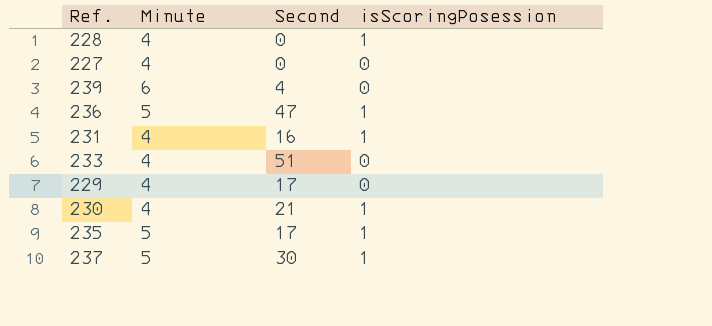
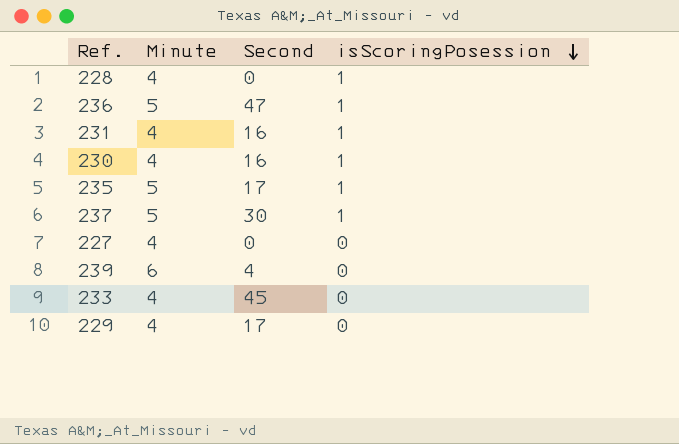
row order: none -> isScoringPosession descending
230 | Second: 21 -> 16
233 | Second: 51 -> 45

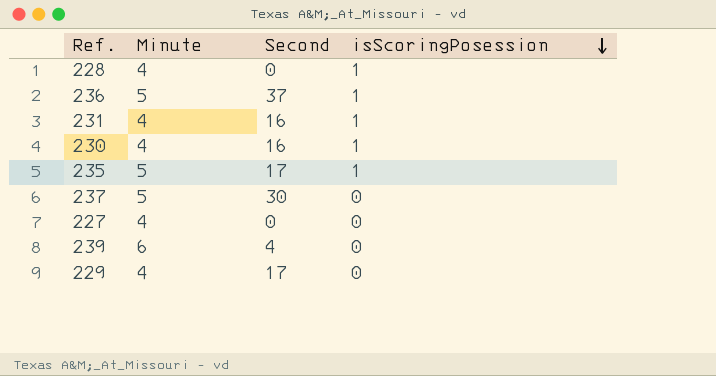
row 233: 4 | 45 | 0 -> none
236 | Second: 47 -> 37
237 | isScoringPosession: 1 -> 0

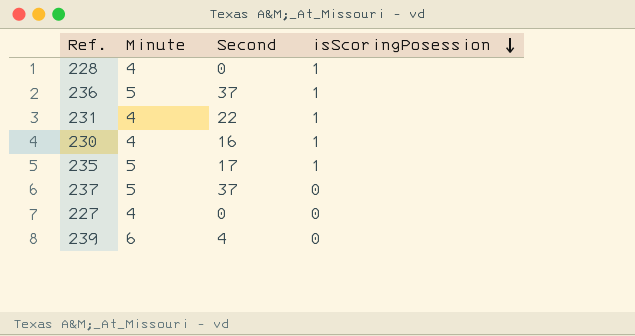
row 229: 4 | 17 | 0 -> none
231 | Second: 16 -> 22
237 | Second: 30 -> 37

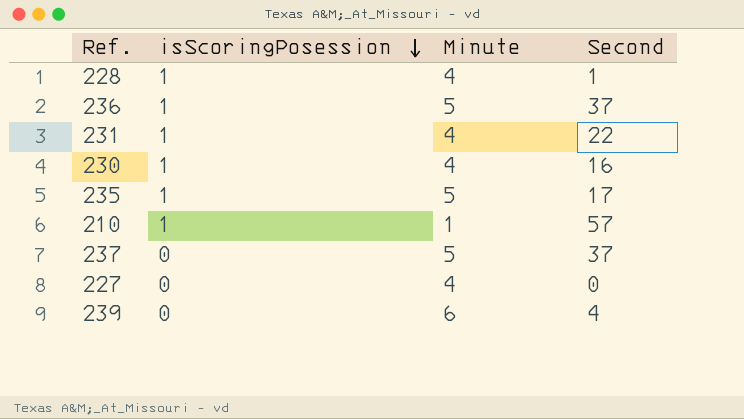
column isScoringPosession | position: 4 -> 2
228 | Second: 0 -> 1
row 210: none -> 1 | 1 | 57

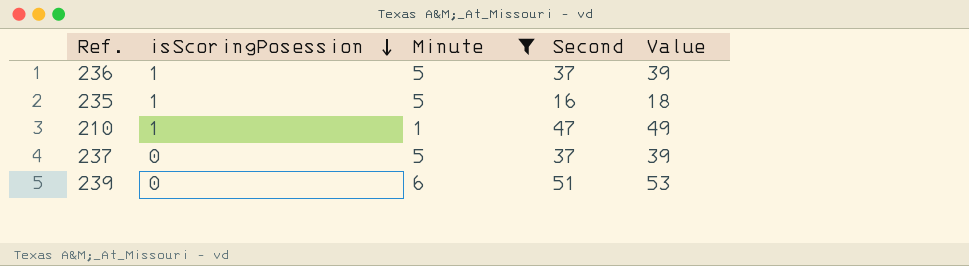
filter: none -> Minute != 4
column Value | formula: none -> [Second] + 2
235 | Second: 17 -> 16
210 | Second: 57 -> 47
239 | Second: 4 -> 51

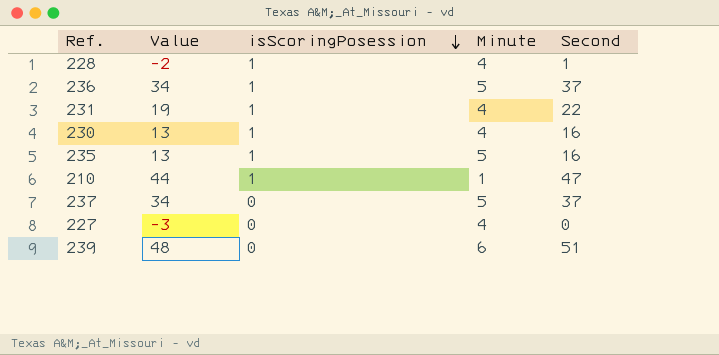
filter: Minute != 4 -> none
column Value | formula: [Second] + 2 -> [Second] - 3
column Value | position: 5 -> 2

